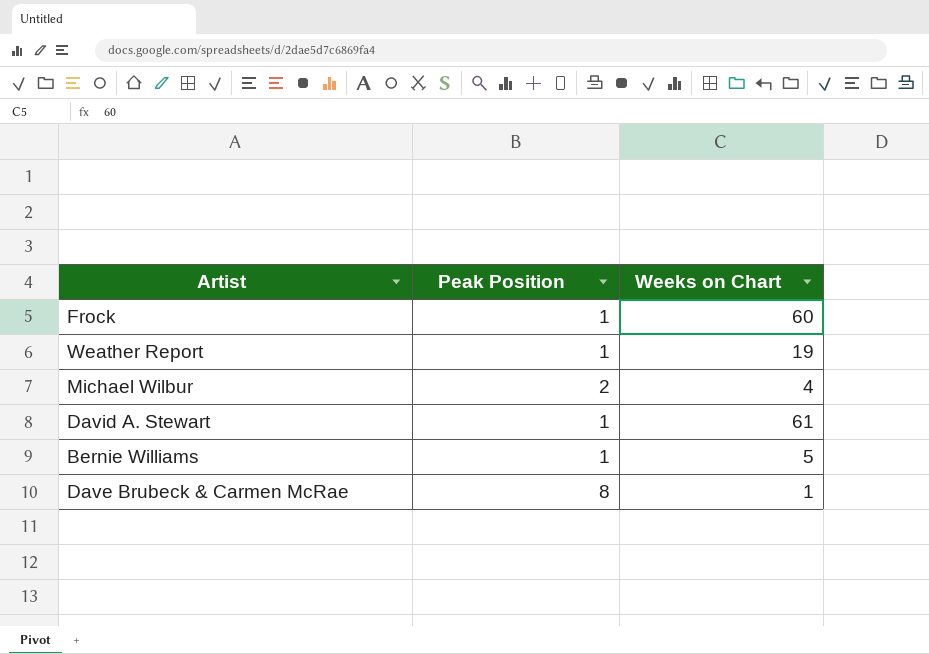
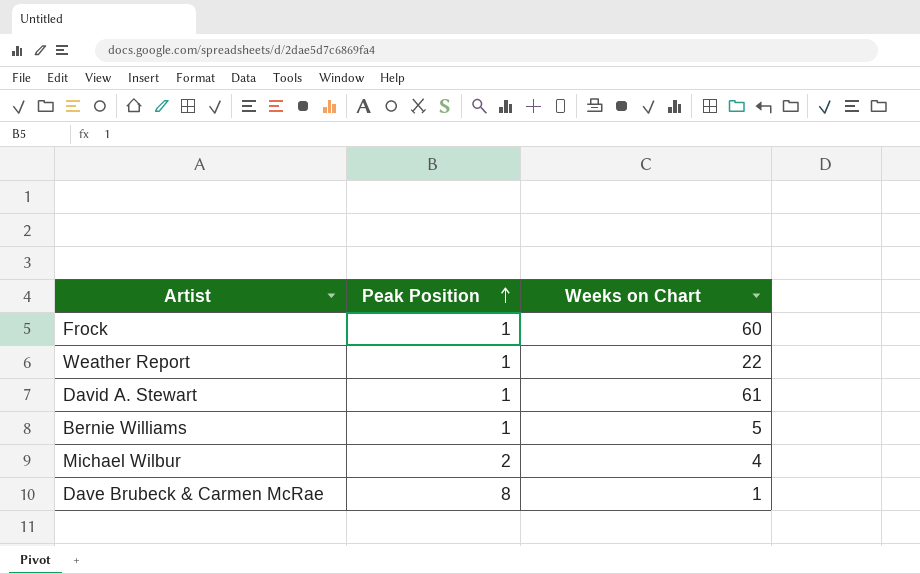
row order: none -> Peak Position ascending
Weather Report | Weeks on Chart: 19 -> 22

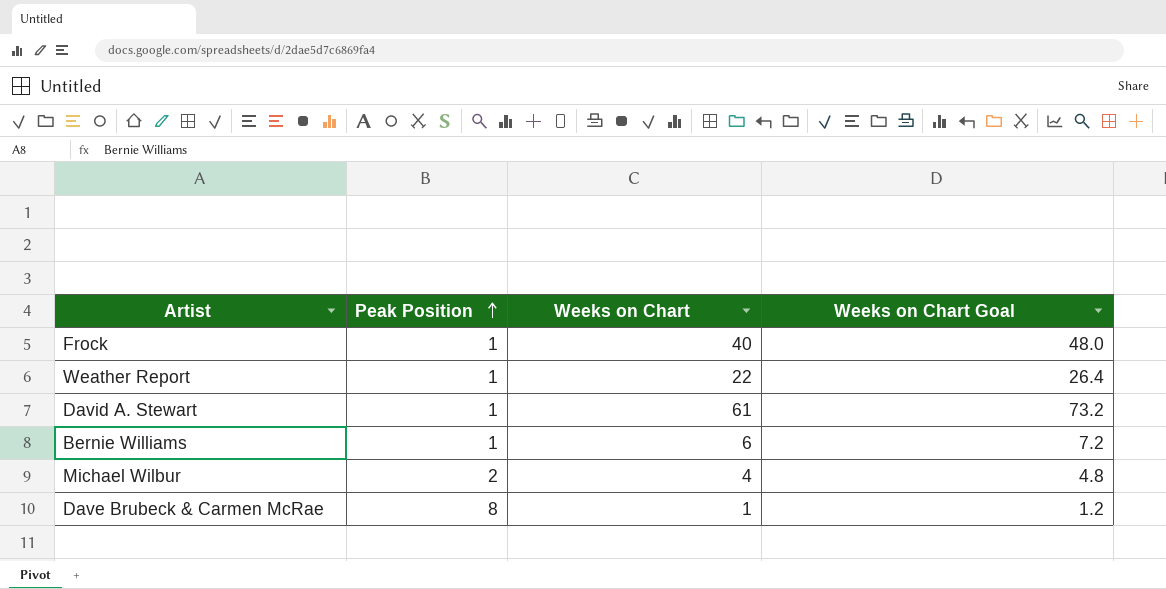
column Weeks on Chart Goal | formula: none -> [Weeks on Chart] * 1.2
Frock | Weeks on Chart: 60 -> 40
Bernie Williams | Weeks on Chart: 5 -> 6

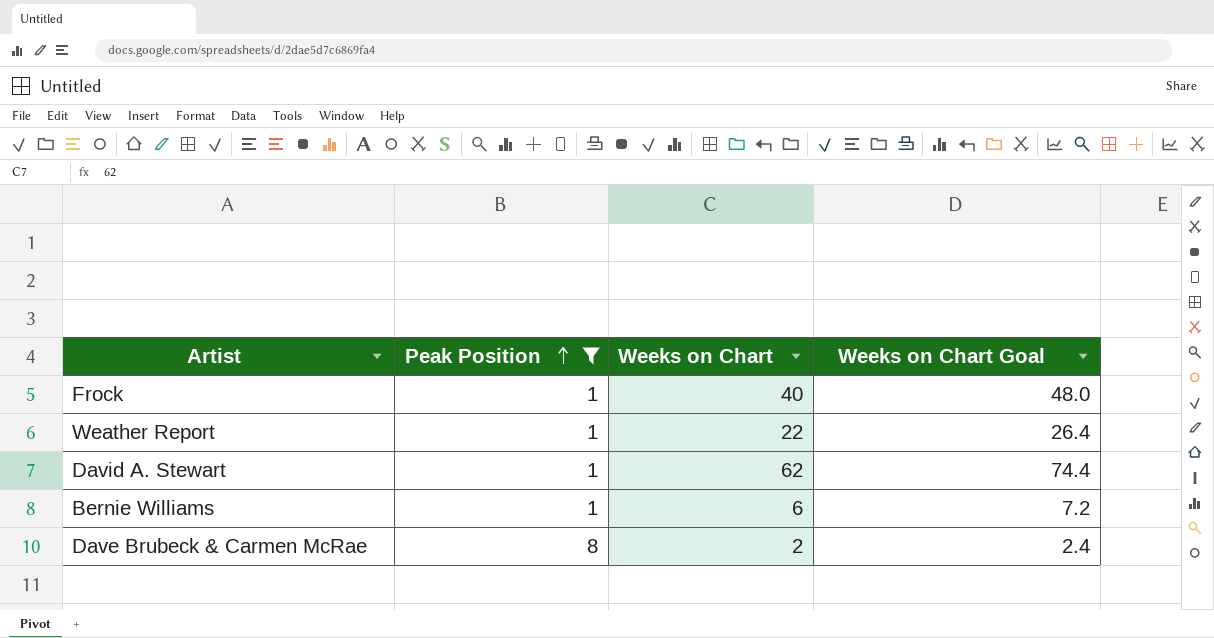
filter: none -> Peak Position != 2
David A. Stewart | Weeks on Chart: 61 -> 62
David A. Stewart | Weeks on Chart Goal: 73.2 -> 74.4
Dave Brubeck & Carmen McRae | Weeks on Chart: 1 -> 2
Dave Brubeck & Carmen McRae | Weeks on Chart Goal: 1.2 -> 2.4

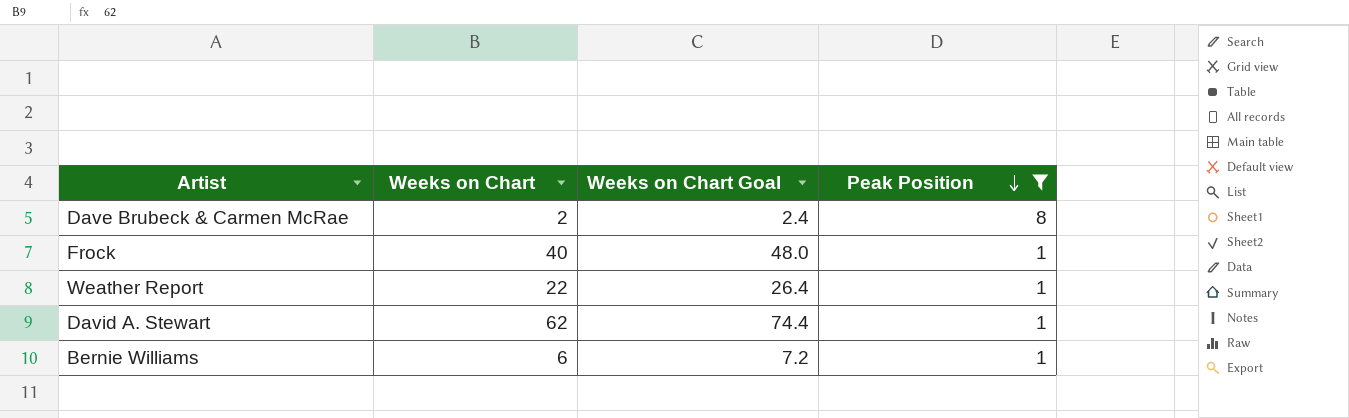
row order: Peak Position ascending -> Peak Position descending
column Peak Position | position: 2 -> 4

